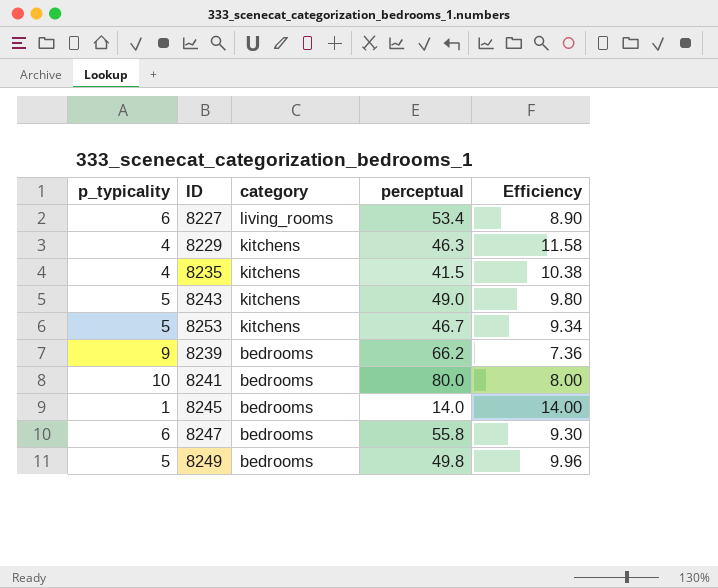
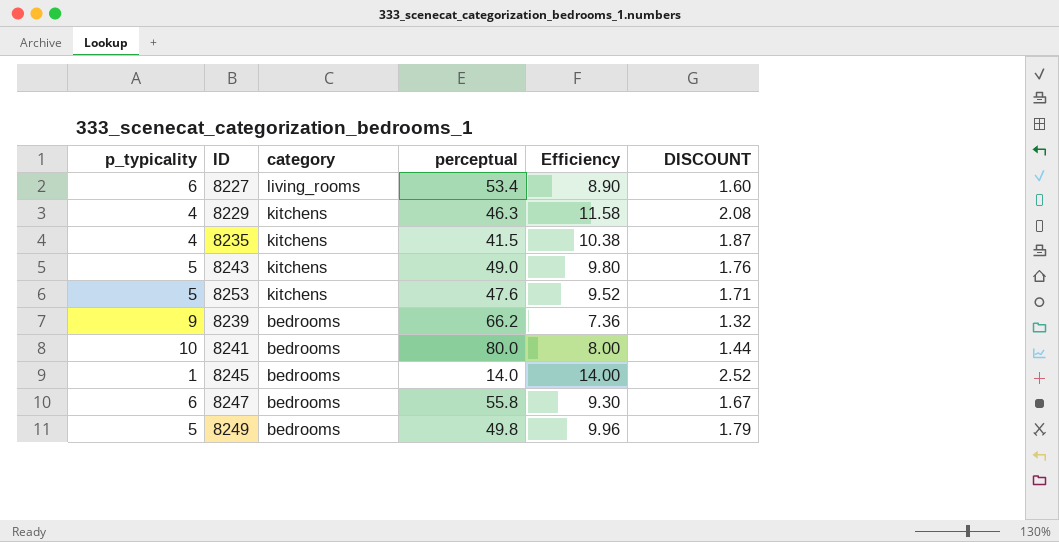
column DISCOUNT | formula: none -> [Efficiency] * 0.18
8253 | perceptual: 46.7 -> 47.6
8253 | Efficiency: 9.34 -> 9.52

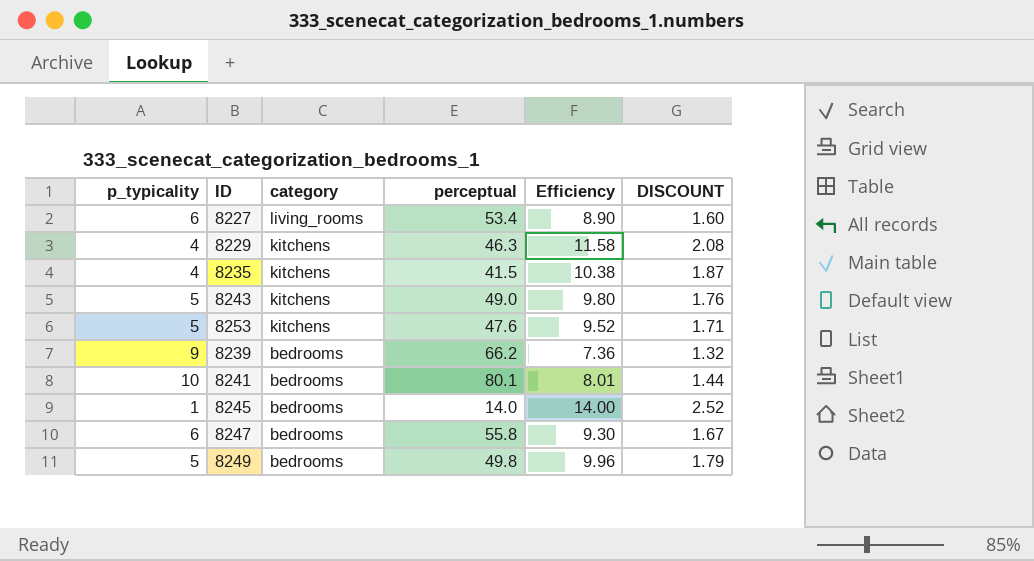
8241 | perceptual: 80.0 -> 80.1
8241 | Efficiency: 8.00 -> 8.01

